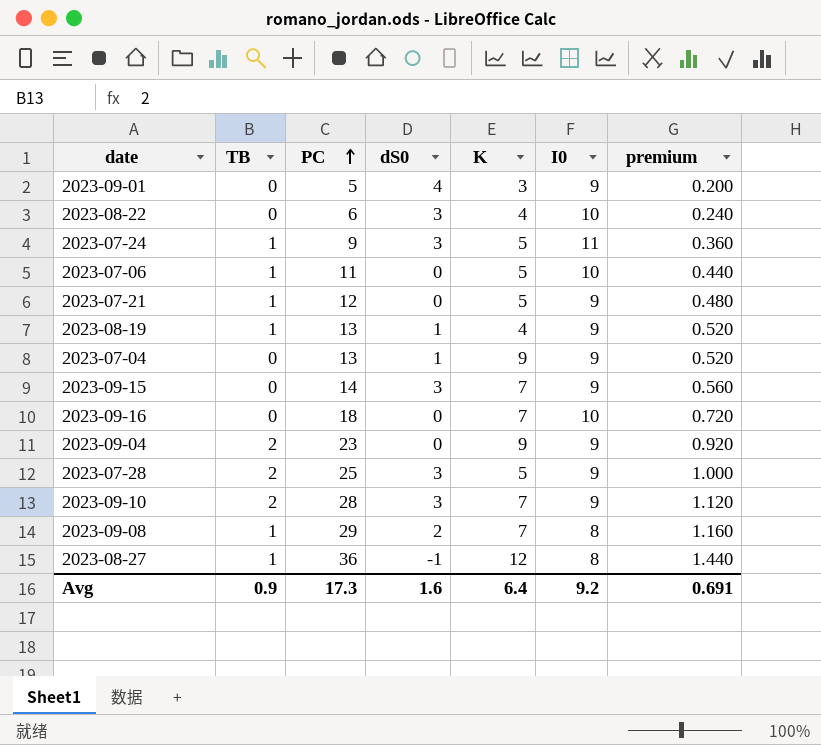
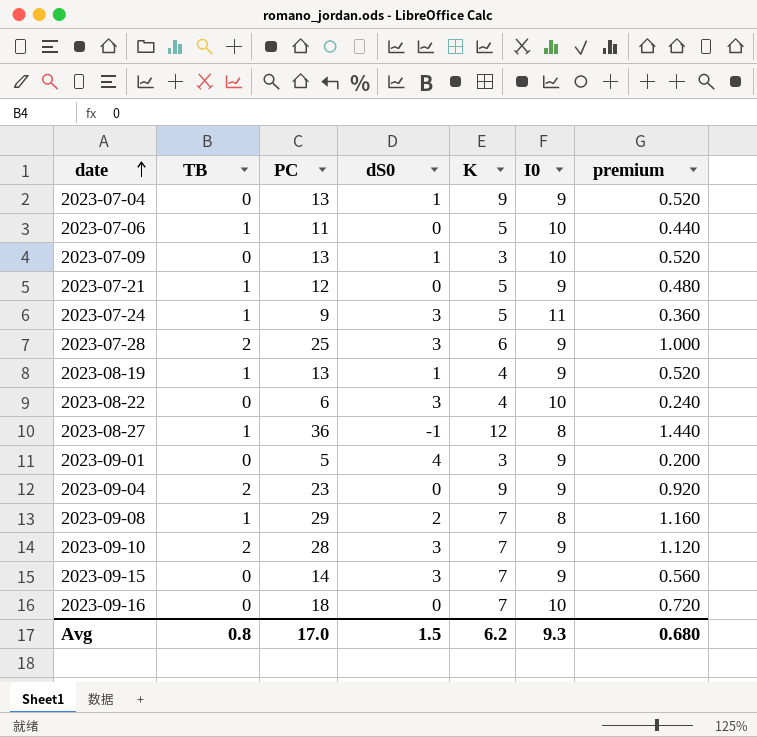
row order: PC ascending -> date ascending
row 2023-07-09: none -> 0 | 13 | 1 | 3 | 10 | 0.520
2023-07-28 | K: 5 -> 6
Avg | TB: 0.9 -> 0.8
Avg | PC: 17.3 -> 17.0
Avg | dS0: 1.6 -> 1.5
Avg | K: 6.4 -> 6.2
Avg | I0: 9.2 -> 9.3
Avg | premium: 0.691 -> 0.680

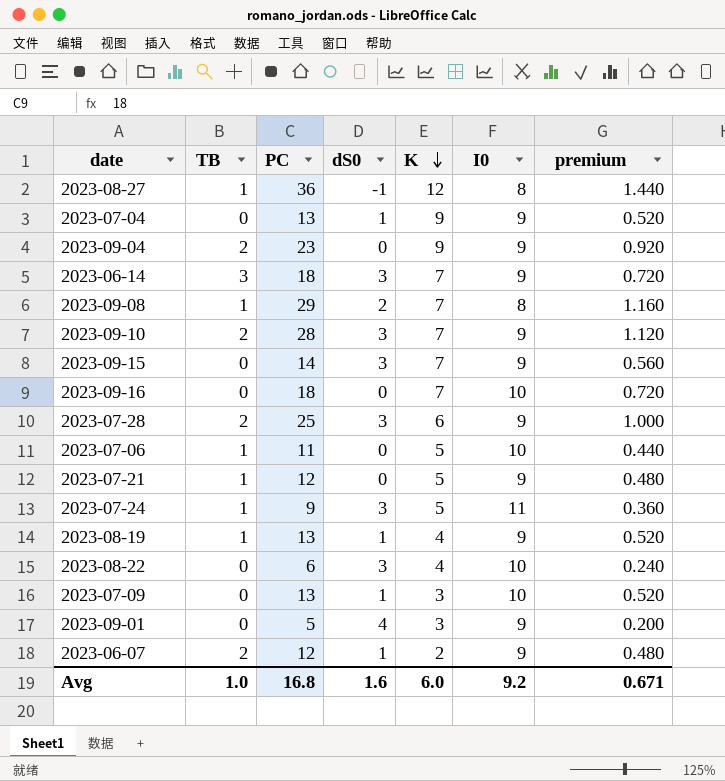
row order: date ascending -> K descending
row 2023-06-14: none -> 3 | 18 | 3 | 7 | 9 | 0.720
row 2023-06-07: none -> 2 | 12 | 1 | 2 | 9 | 0.480
Avg | TB: 0.8 -> 1.0
Avg | PC: 17.0 -> 16.8
Avg | dS0: 1.5 -> 1.6
Avg | K: 6.2 -> 6.0
Avg | I0: 9.3 -> 9.2
Avg | premium: 0.680 -> 0.671

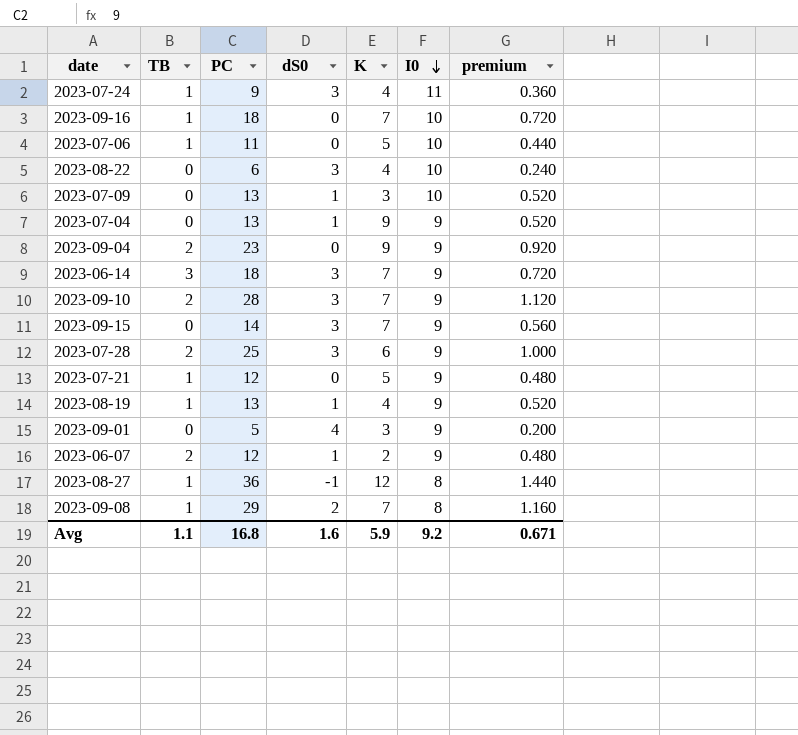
row order: K descending -> I0 descending
2023-07-24 | K: 5 -> 4
2023-09-16 | TB: 0 -> 1
Avg | TB: 1.0 -> 1.1
Avg | K: 6.0 -> 5.9

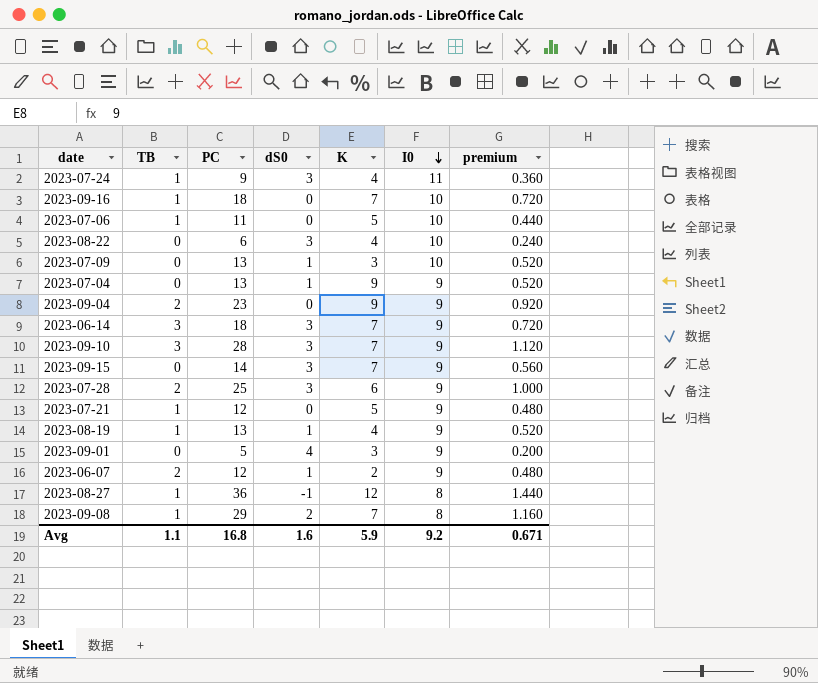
2023-09-10 | TB: 2 -> 3

